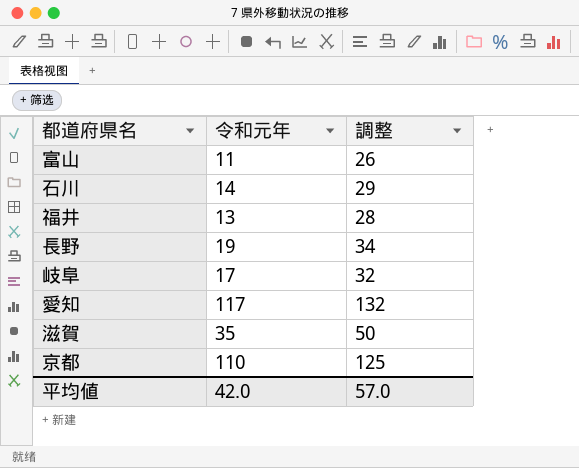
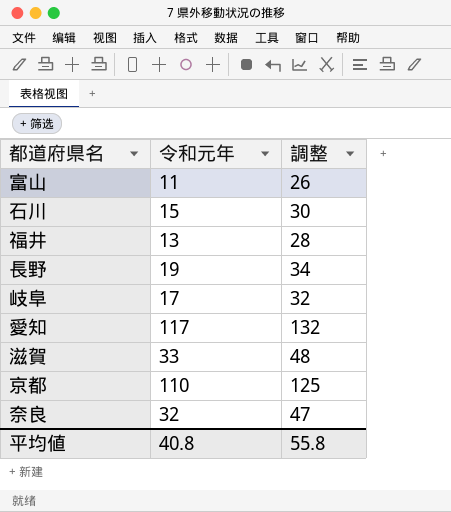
石川 | 令和元年: 14 -> 15
石川 | 調整: 29 -> 30
滋賀 | 令和元年: 35 -> 33
滋賀 | 調整: 50 -> 48
row 奈良: none -> 32 | 47
平均値 | 令和元年: 42.0 -> 40.8
平均値 | 調整: 57.0 -> 55.8

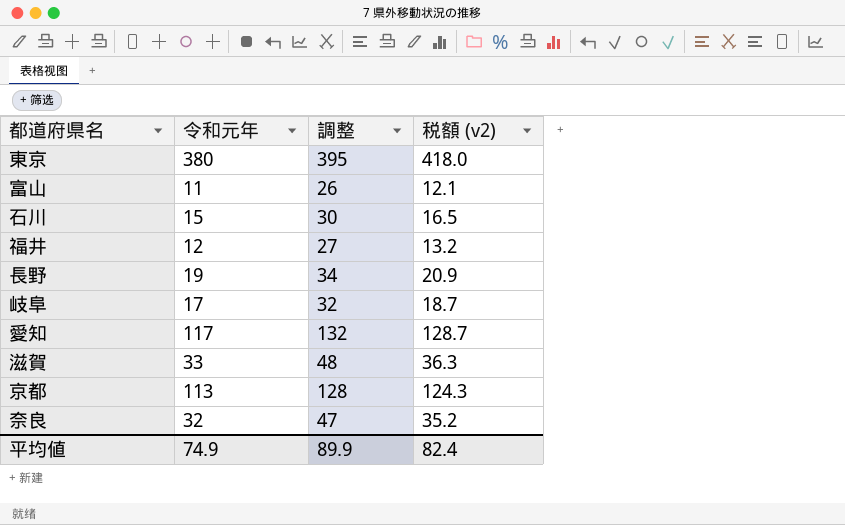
column 税額 (v2) | formula: none -> [令和元年] * 1.1
row 東京: none -> 380 | 395 | 418.0
福井 | 令和元年: 13 -> 12
福井 | 調整: 28 -> 27
京都 | 令和元年: 110 -> 113
京都 | 調整: 125 -> 128
平均値 | 令和元年: 40.8 -> 74.9
平均値 | 調整: 55.8 -> 89.9

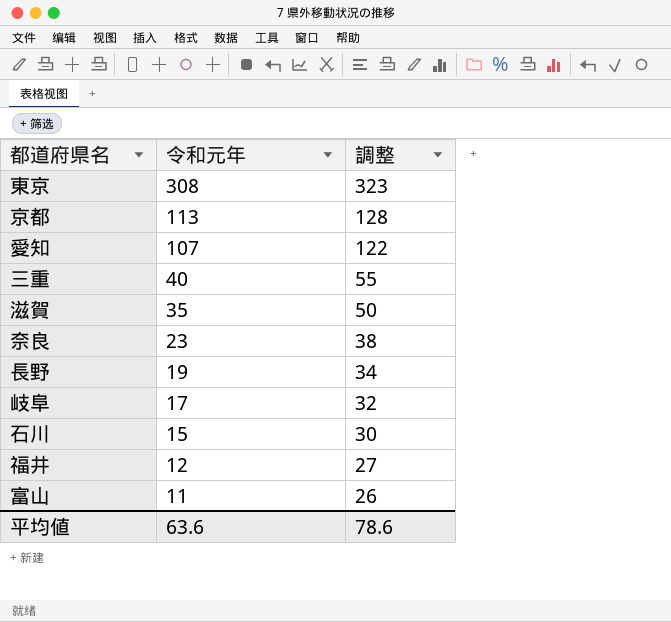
row order: none -> 令和元年 descending
column 税額 (v2) | formula: [令和元年] * 1.1 -> none
東京 | 令和元年: 380 -> 308
東京 | 調整: 395 -> 323
愛知 | 令和元年: 117 -> 107
愛知 | 調整: 132 -> 122
row 三重: none -> 40 | 55
滋賀 | 令和元年: 33 -> 35
滋賀 | 調整: 48 -> 50
奈良 | 令和元年: 32 -> 23
奈良 | 調整: 47 -> 38
平均値 | 令和元年: 74.9 -> 63.6
平均値 | 調整: 89.9 -> 78.6

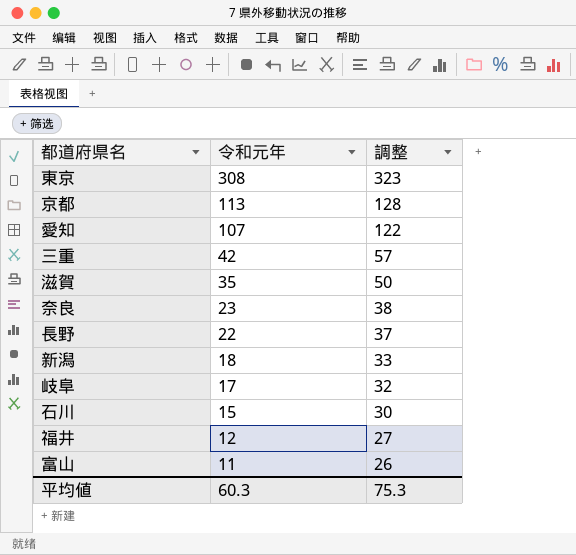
三重 | 令和元年: 40 -> 42
三重 | 調整: 55 -> 57
長野 | 令和元年: 19 -> 22
長野 | 調整: 34 -> 37
row 新潟: none -> 18 | 33
平均値 | 令和元年: 63.6 -> 60.3
平均値 | 調整: 78.6 -> 75.3

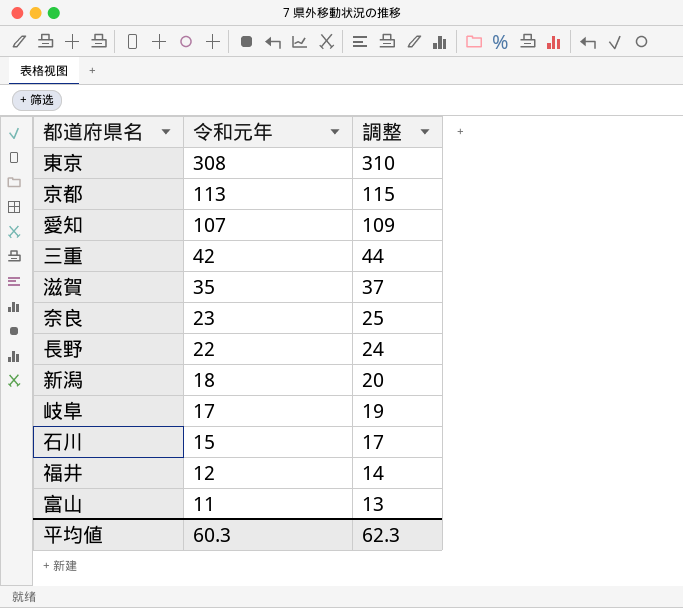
column 調整 | formula: [令和元年] + 15 -> [令和元年] + 2
平均値 | 調整: 75.3 -> 62.3

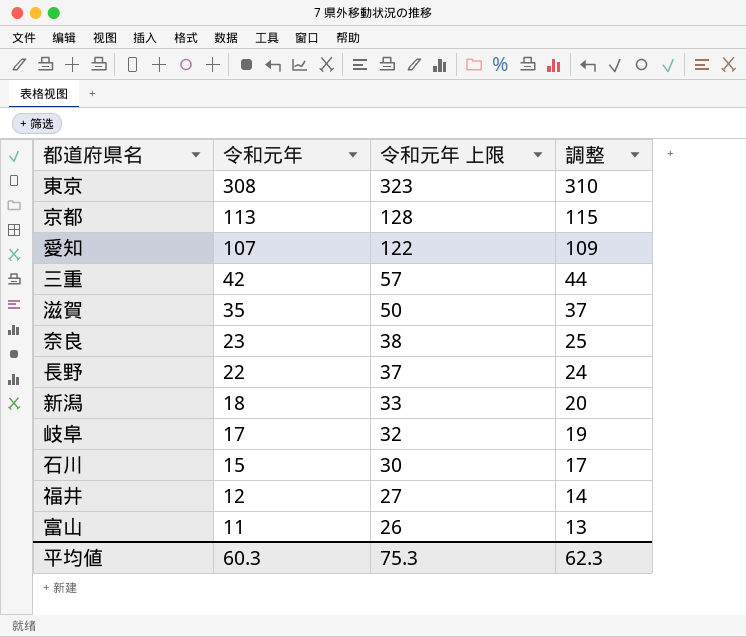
column 令和元年 上限 | formula: none -> [令和元年] + 15

